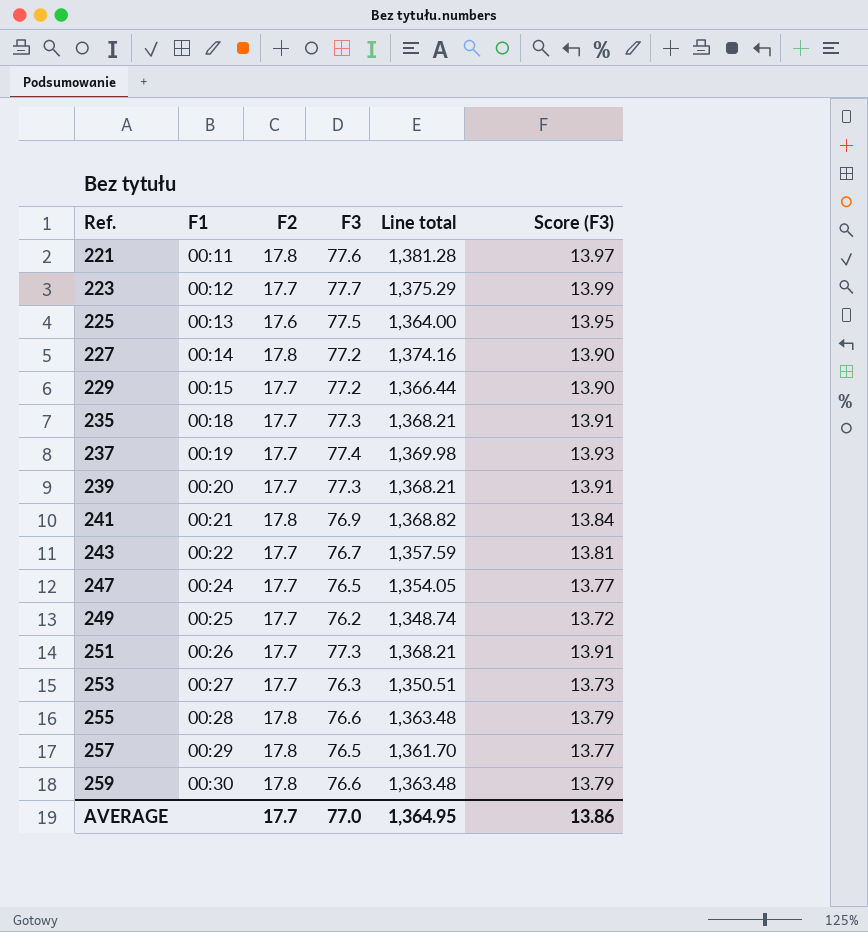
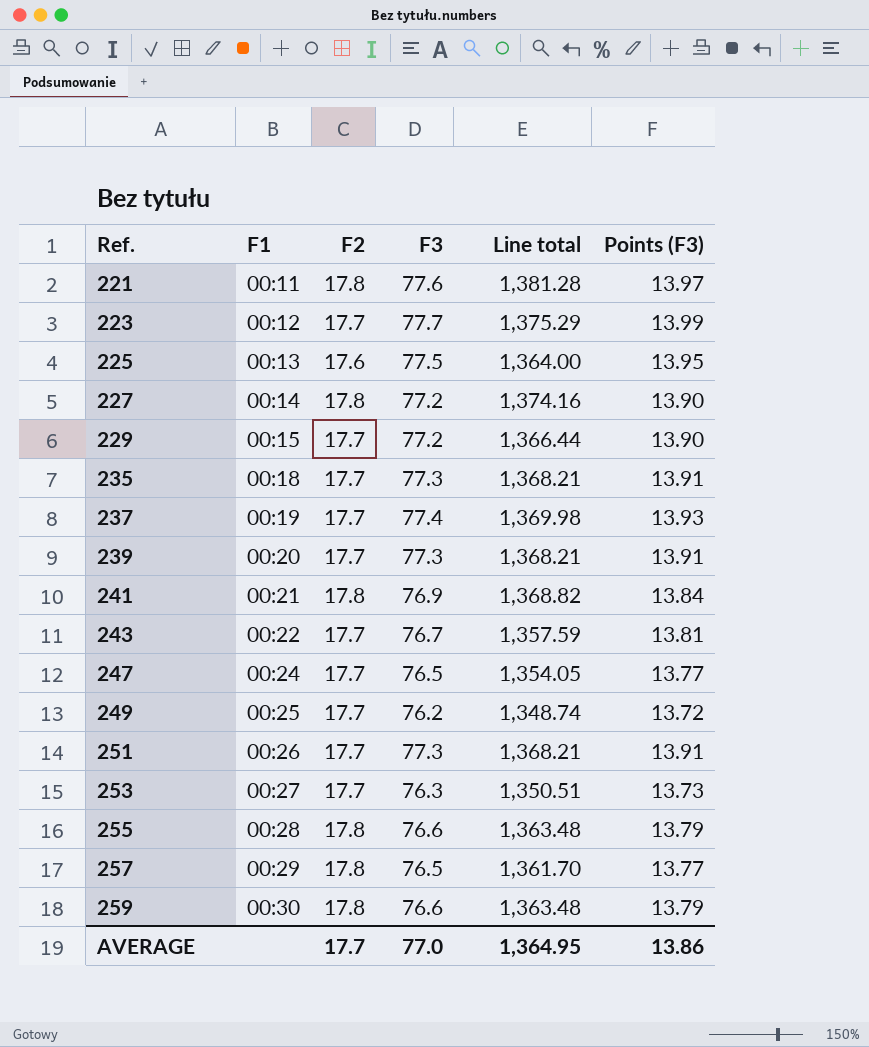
column name: Score (F3) -> Points (F3)

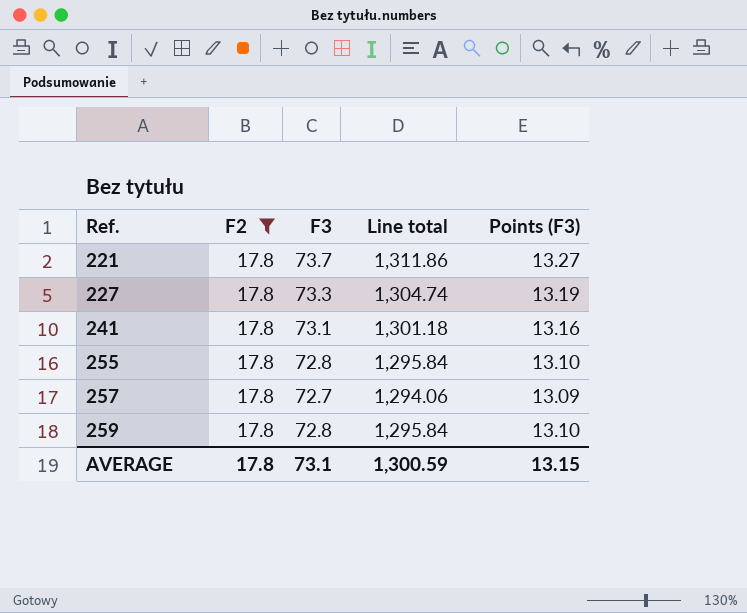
filter: none -> F2 = 17.8
column F1 | position: 2 -> none
221 | F3: 77.6 -> 73.7
221 | Line total: 1,381.28 -> 1,311.86
221 | Points (F3): 13.97 -> 13.27
227 | F3: 77.2 -> 73.3
227 | Line total: 1,374.16 -> 1,304.74
227 | Points (F3): 13.90 -> 13.19
241 | F3: 76.9 -> 73.1
241 | Line total: 1,368.82 -> 1,301.18
241 | Points (F3): 13.84 -> 13.16
255 | F3: 76.6 -> 72.8
255 | Line total: 1,363.48 -> 1,295.84
255 | Points (F3): 13.79 -> 13.10
257 | F3: 76.5 -> 72.7
257 | Line total: 1,361.70 -> 1,294.06
257 | Points (F3): 13.77 -> 13.09
259 | F3: 76.6 -> 72.8
259 | Line total: 1,363.48 -> 1,295.84
259 | Points (F3): 13.79 -> 13.10
AVERAGE | F2: 17.7 -> 17.8
AVERAGE | F3: 77.0 -> 73.1
AVERAGE | Line total: 1,364.95 -> 1,300.59
AVERAGE | Points (F3): 13.86 -> 13.15

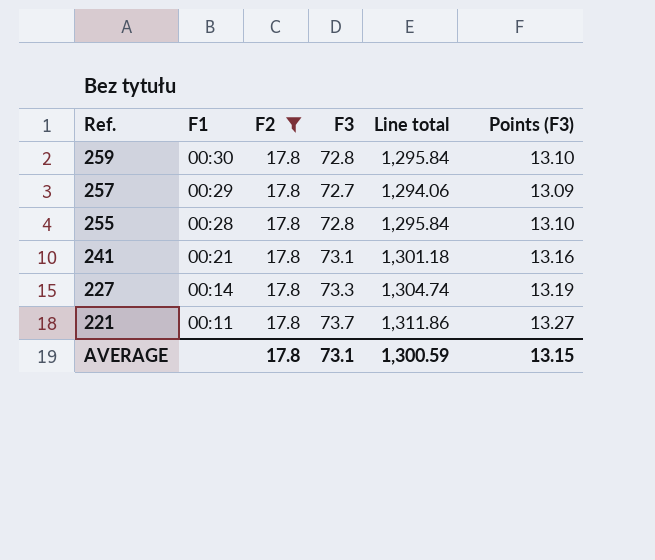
row order: Ref. ascending -> Ref. descending
column F1 | position: none -> 2

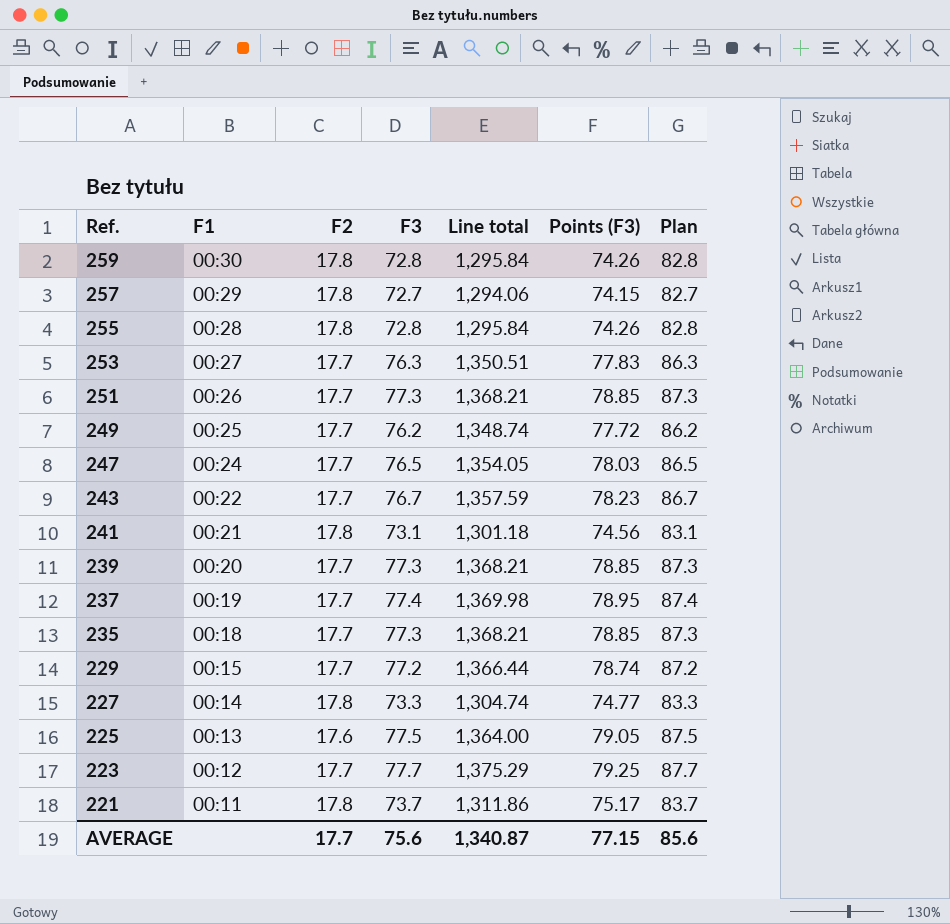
filter: F2 = 17.8 -> none
column Points (F3) | formula: [F3] * 0.18 -> [F3] * 1.02
column Plan | formula: none -> [F3] + 10
AVERAGE | F2: 17.8 -> 17.7
AVERAGE | F3: 73.1 -> 75.6
AVERAGE | Line total: 1,300.59 -> 1,340.87
AVERAGE | Points (F3): 13.15 -> 77.15

